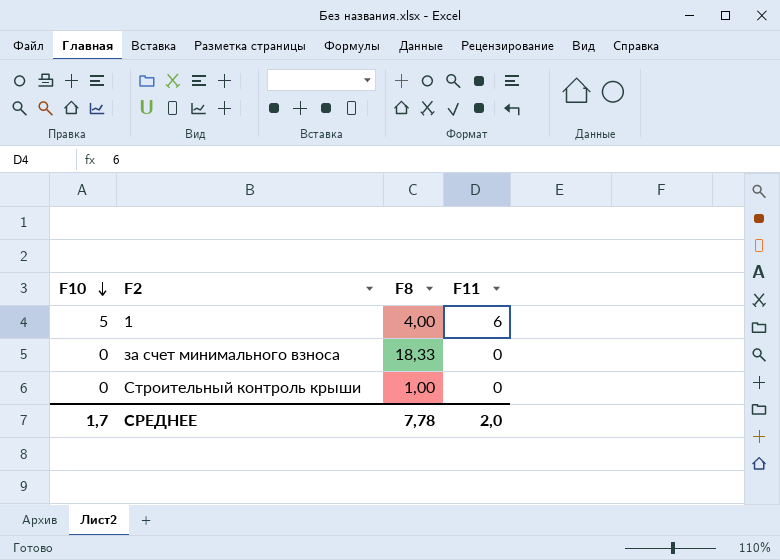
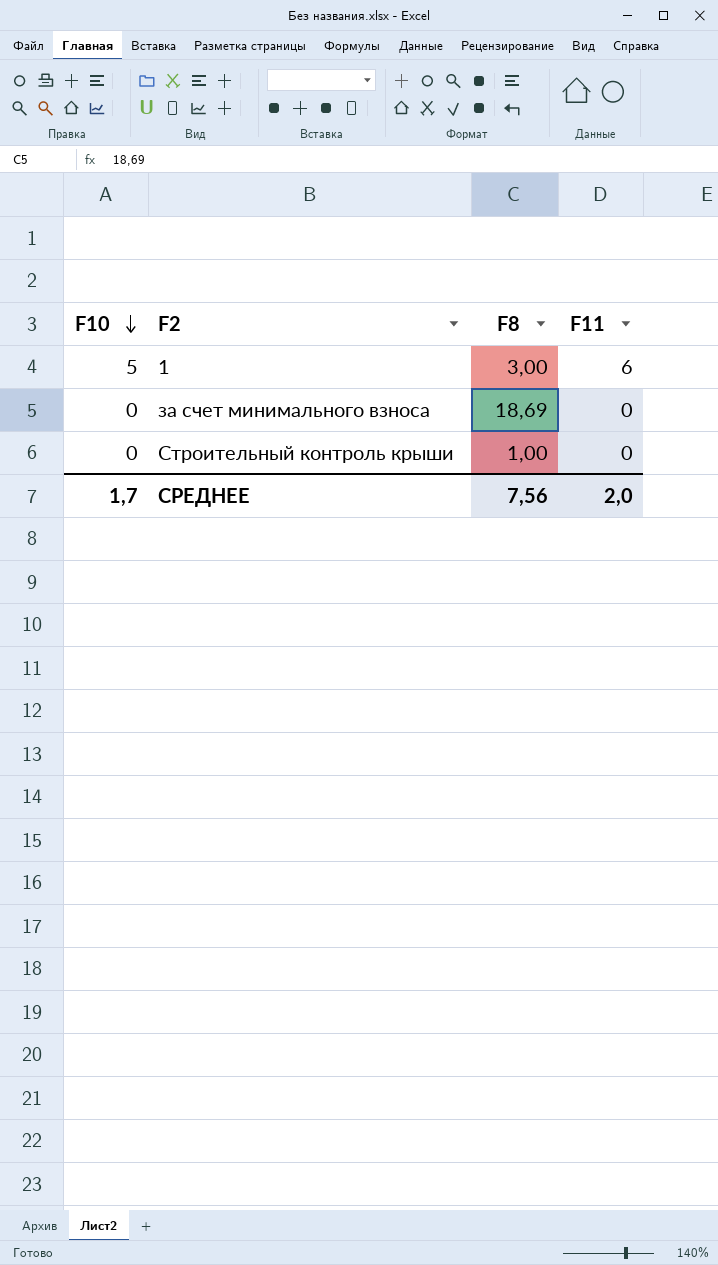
1 | F8: 4,00 -> 3,00
за счет минимального взноса | F8: 18,33 -> 18,69
СРЕДНЕЕ | F8: 7,78 -> 7,56

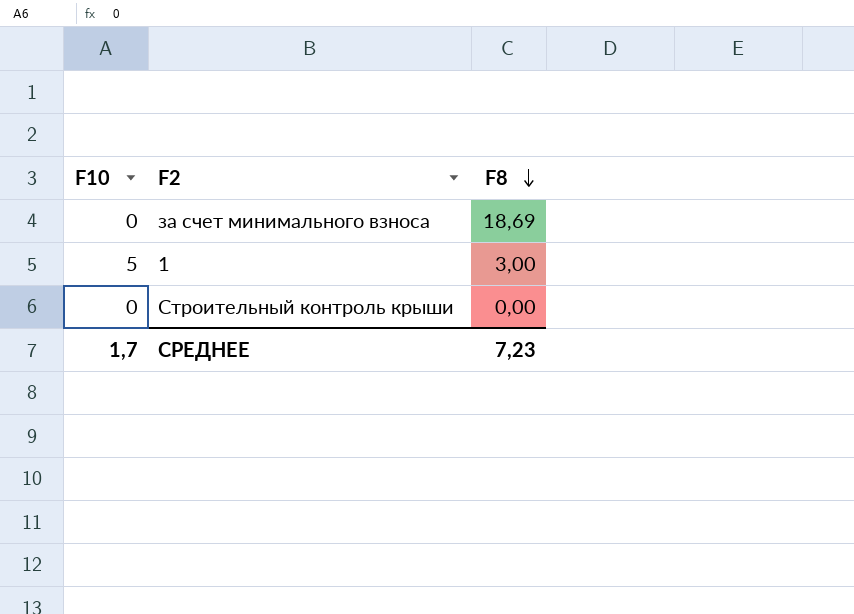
row order: F10 descending -> F8 descending
column F11 | position: 4 -> none
Строительный контроль крыши | F8: 1,00 -> 0,00
СРЕДНЕЕ | F8: 7,56 -> 7,23

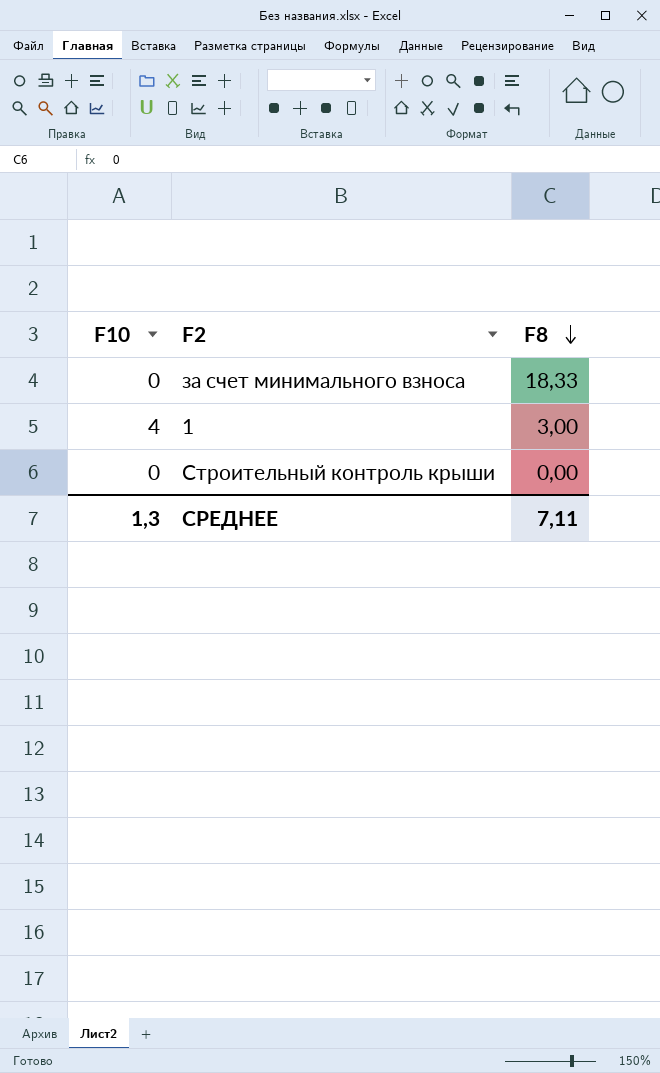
за счет минимального взноса | F8: 18,69 -> 18,33
1 | F10: 5 -> 4
СРЕДНЕЕ | F10: 1,7 -> 1,3
СРЕДНЕЕ | F8: 7,23 -> 7,11

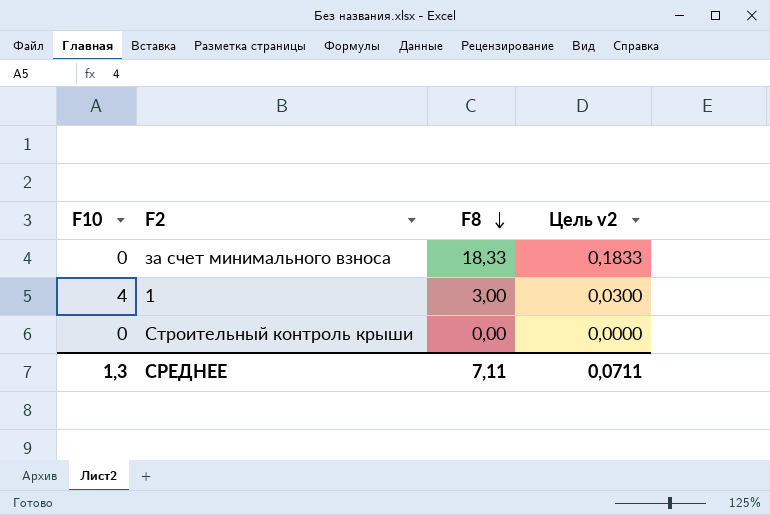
column Цель v2 | formula: none -> [F8] * 0,01

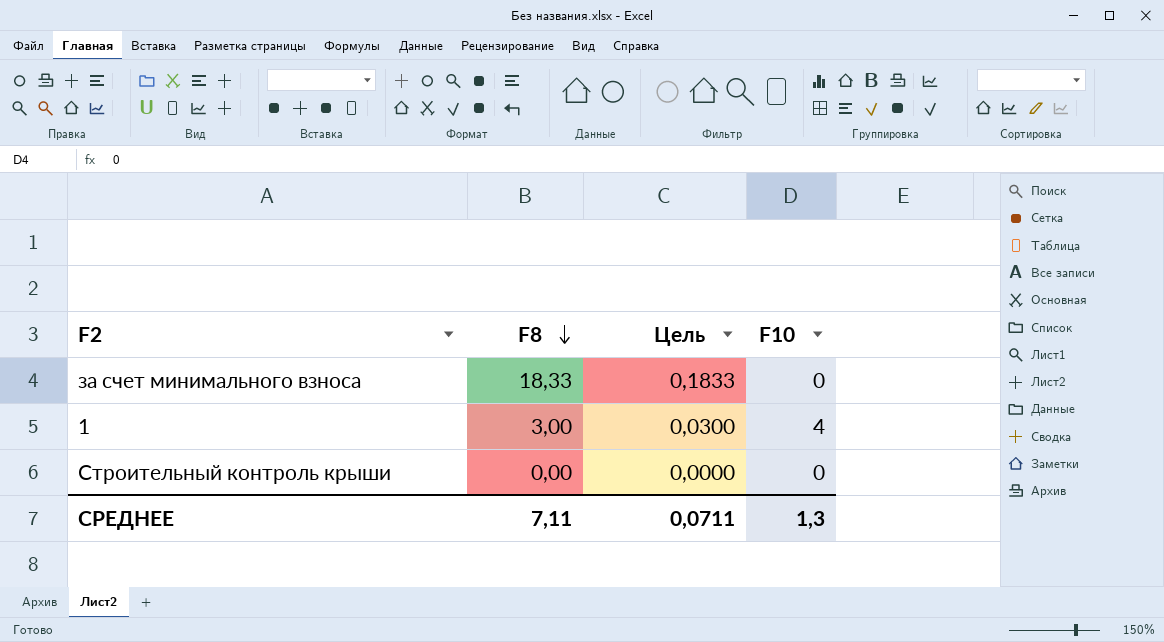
column name: Цель v2 -> Цель
column F10 | position: 1 -> 4

